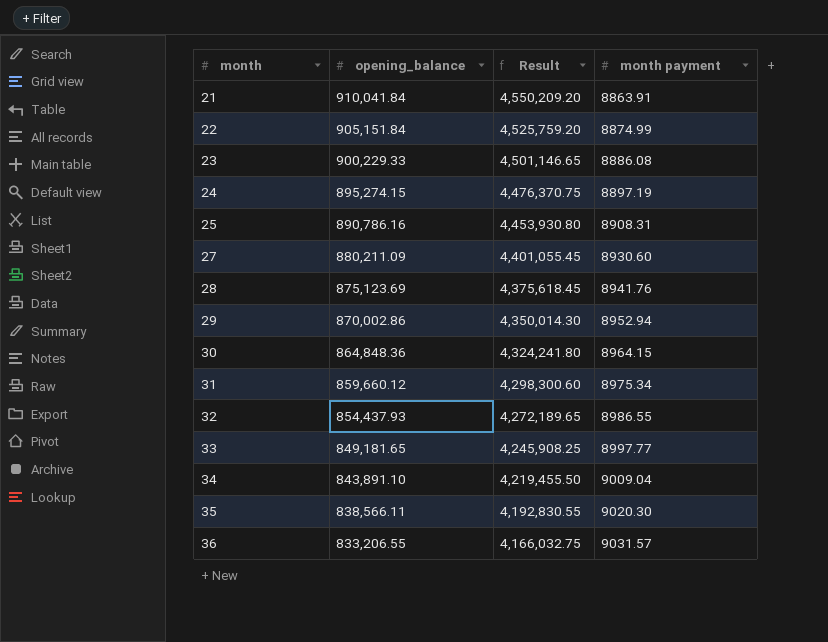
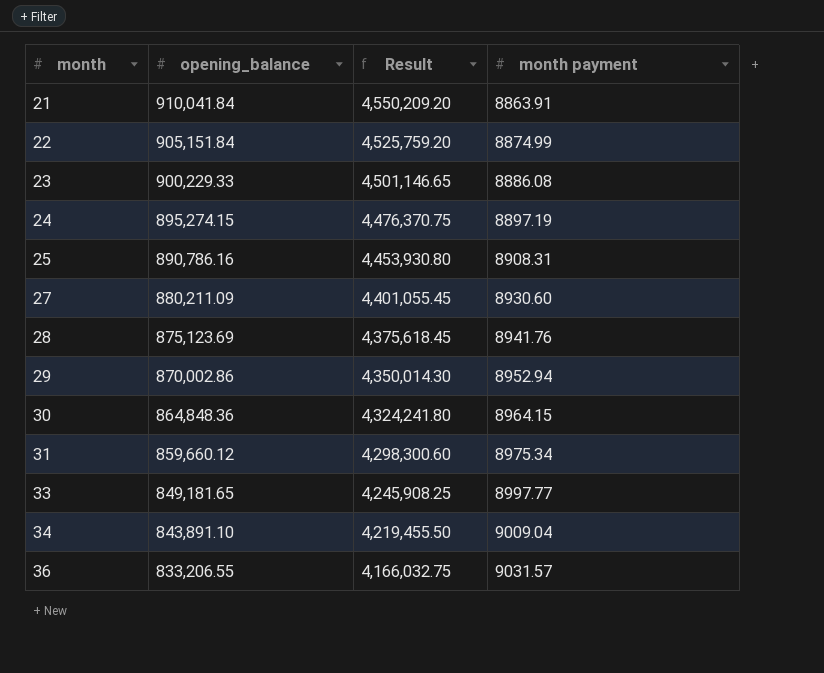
row 32: 854,437.93 | 4,272,189.65 | 8986.55 -> none
row 35: 838,566.11 | 4,192,830.55 | 9020.30 -> none

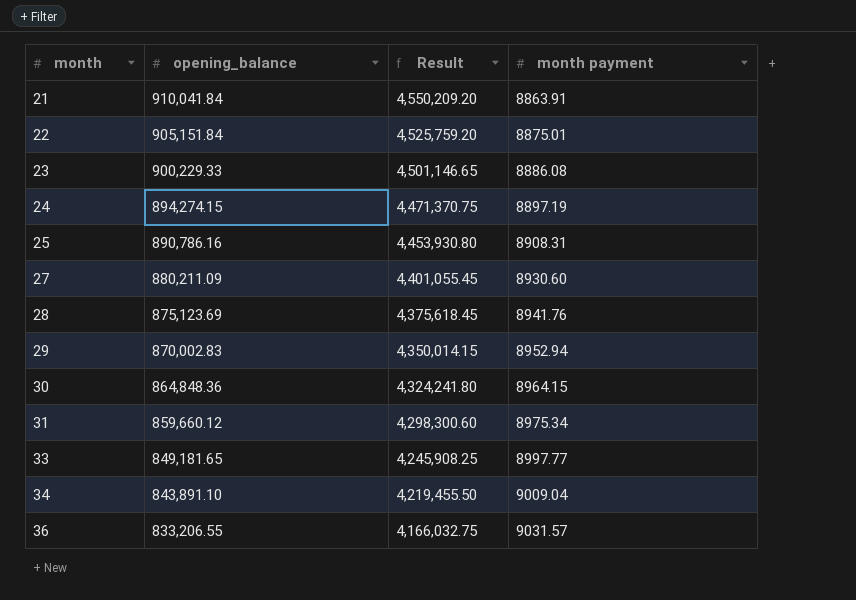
22 | month payment: 8874.99 -> 8875.01
24 | opening_balance: 895,274.15 -> 894,274.15
24 | Result: 4,476,370.75 -> 4,471,370.75
29 | opening_balance: 870,002.86 -> 870,002.83
29 | Result: 4,350,014.30 -> 4,350,014.15

